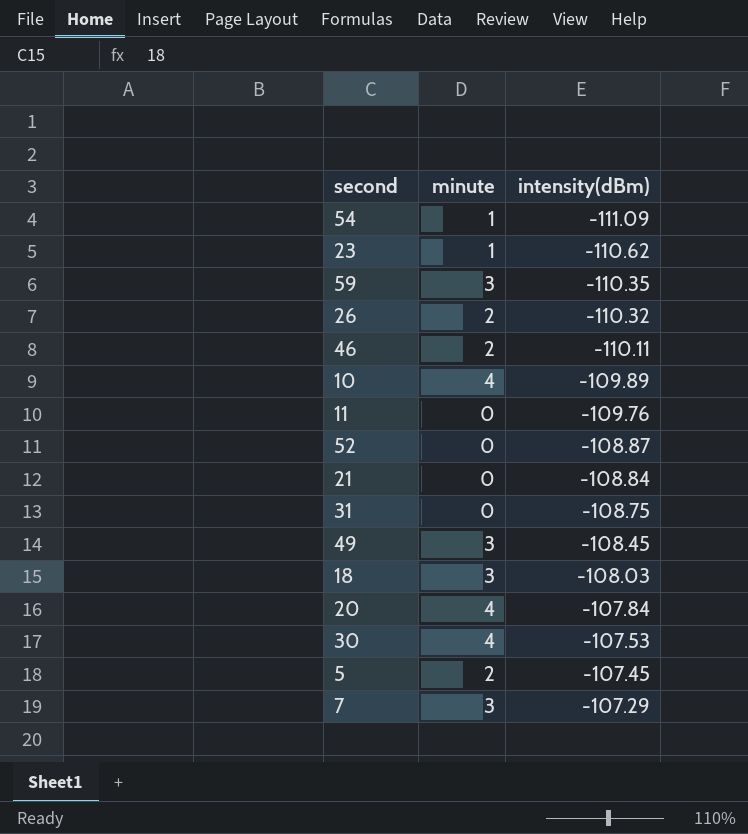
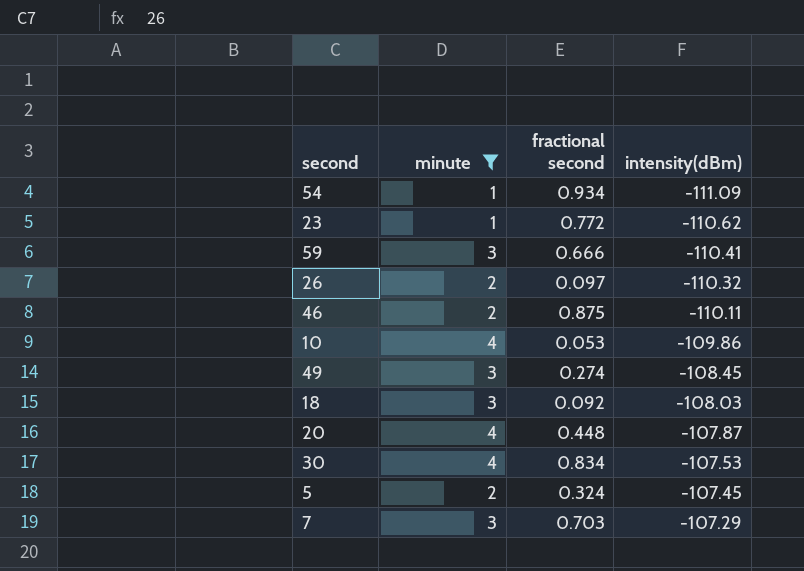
filter: none -> minute != 0
column fractional second | position: none -> 3
59 | intensity(dBm): -110.35 -> -110.41
10 | intensity(dBm): -109.89 -> -109.86
20 | intensity(dBm): -107.84 -> -107.87

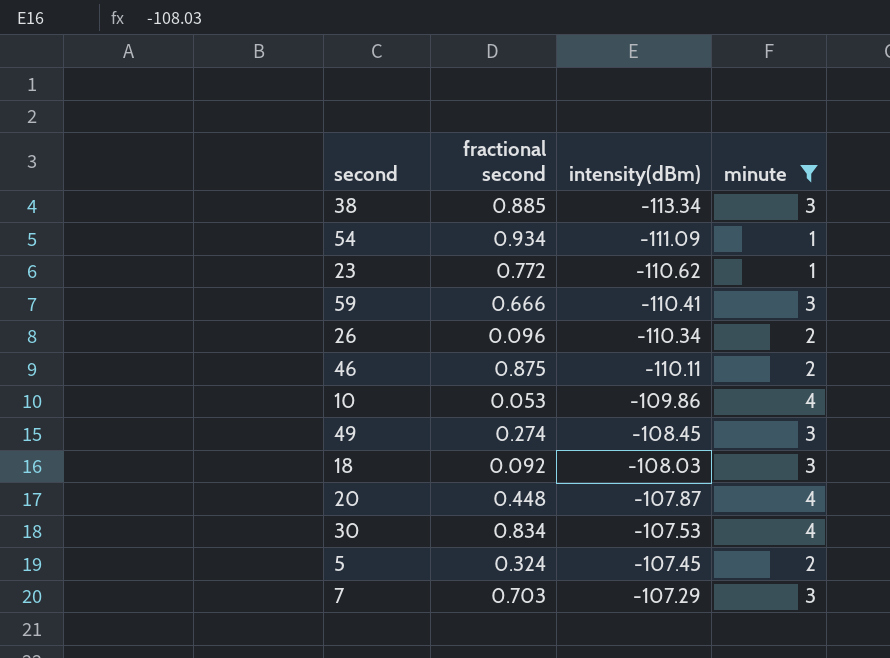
column minute | position: 2 -> 4
row 38: none -> 0.885 | -113.34 | 3
26 | fractional second: 0.097 -> 0.096
26 | intensity(dBm): -110.32 -> -110.34

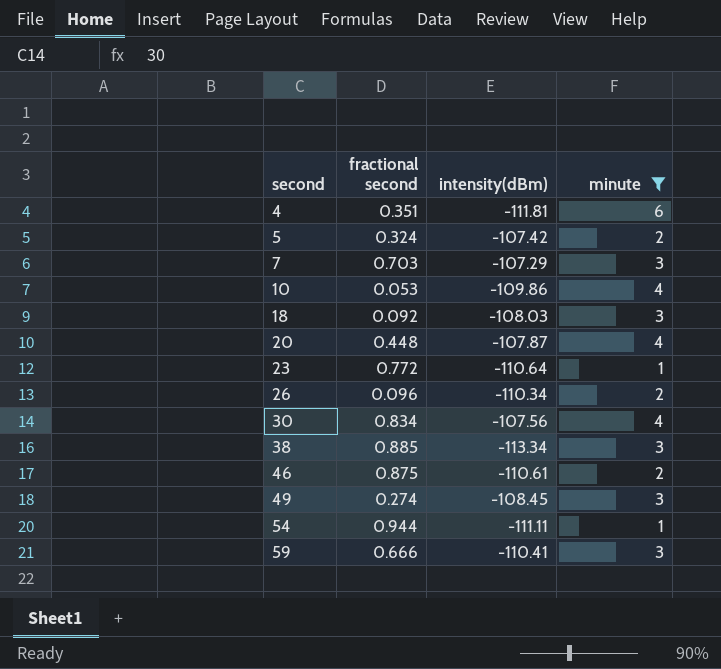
row order: intensity(dBm) ascending -> second ascending
row 4: none -> 0.351 | -111.81 | 6
5 | intensity(dBm): -107.45 -> -107.42
23 | intensity(dBm): -110.62 -> -110.64
30 | intensity(dBm): -107.53 -> -107.56
46 | intensity(dBm): -110.11 -> -110.61
54 | fractional second: 0.934 -> 0.944
54 | intensity(dBm): -111.09 -> -111.11

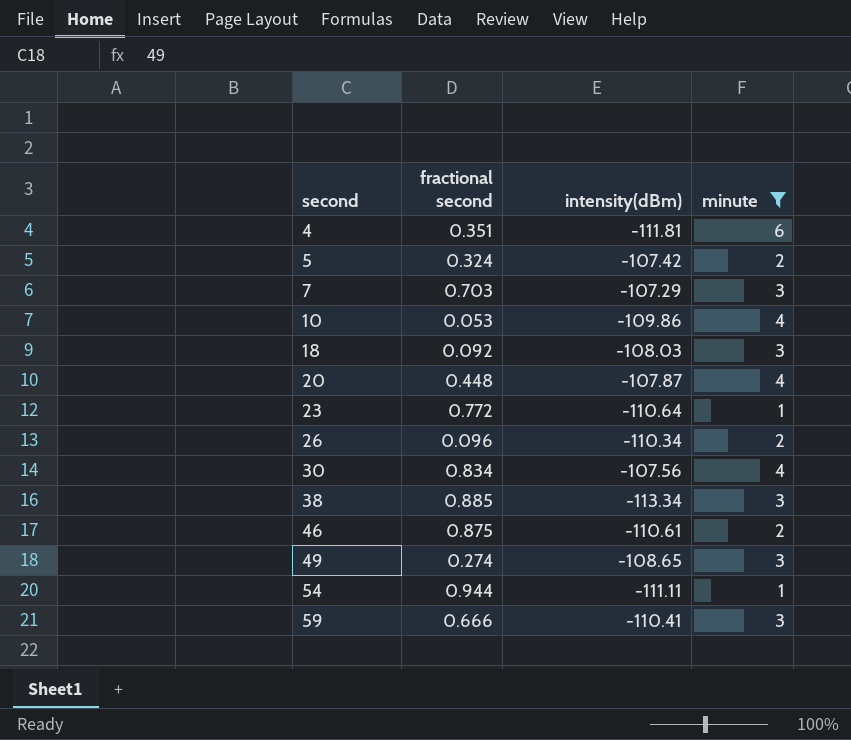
49 | intensity(dBm): -108.45 -> -108.65

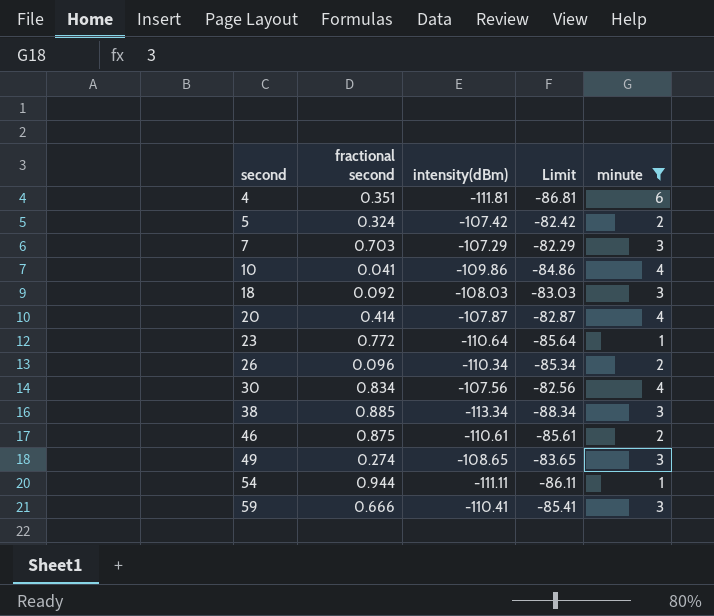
column Limit | formula: none -> [intensity(dBm)] + 25
10 | fractional second: 0.053 -> 0.041
20 | fractional second: 0.448 -> 0.414

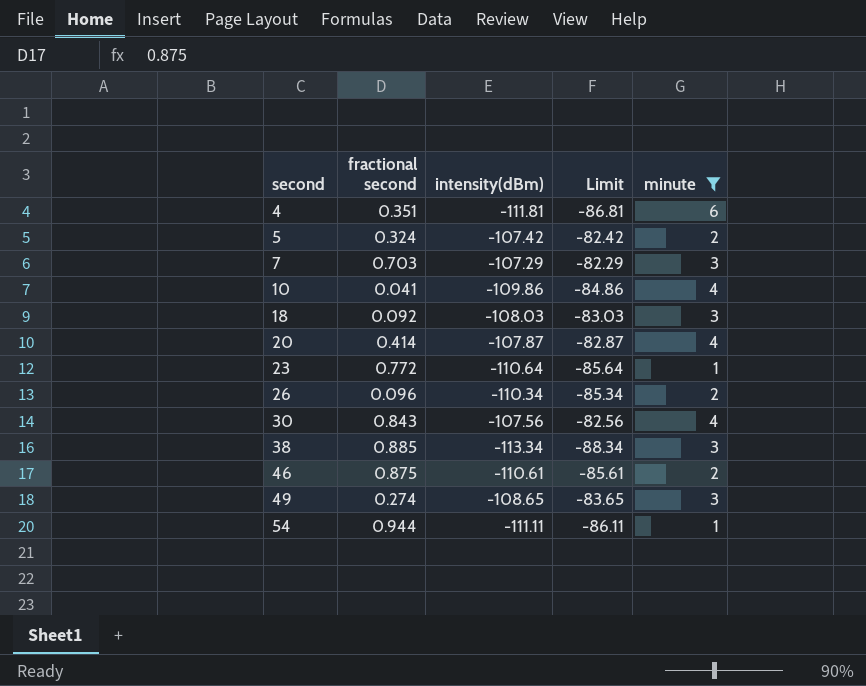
row 59: 0.666 | -110.41 | -85.41 | 3 -> none
30 | fractional second: 0.834 -> 0.843

